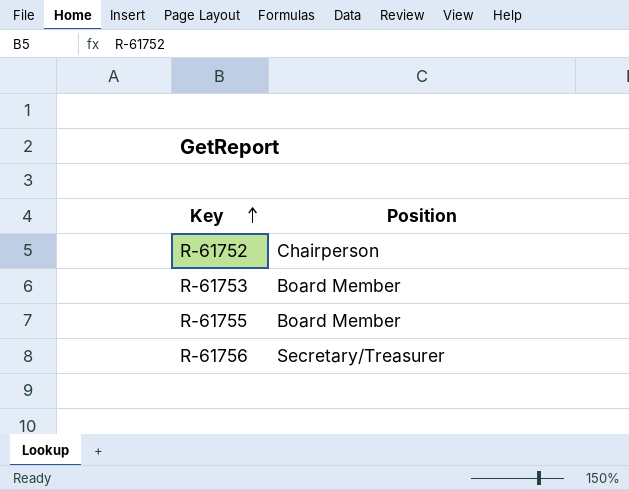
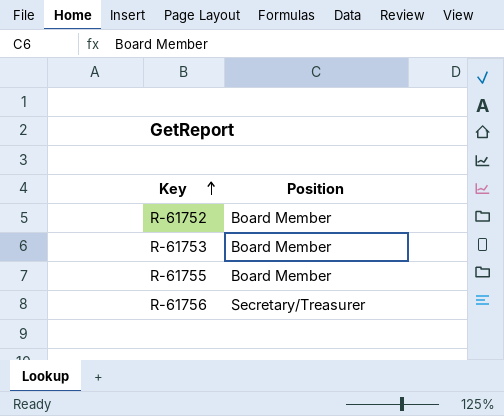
R-61752 | Position: Chairperson -> Board Member

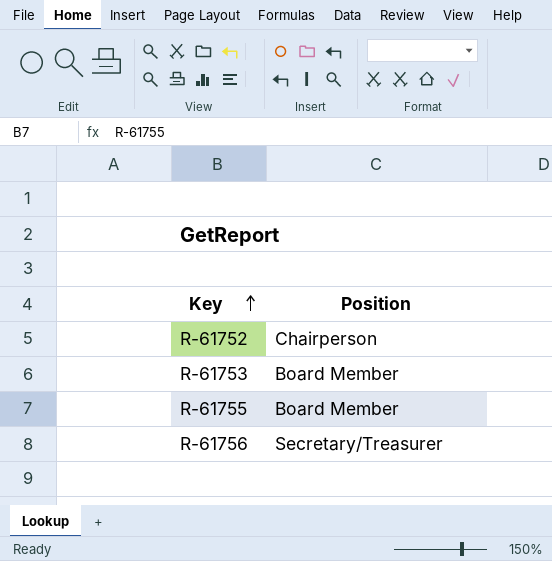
R-61752 | Position: Board Member -> Chairperson

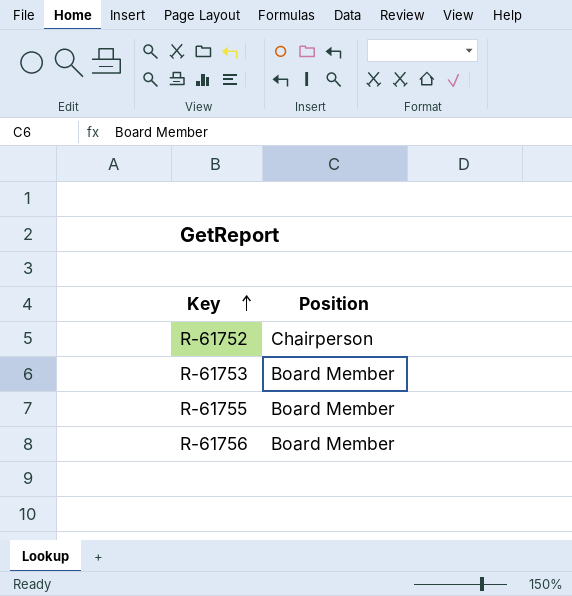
R-61756 | Position: Secretary/Treasurer -> Board Member

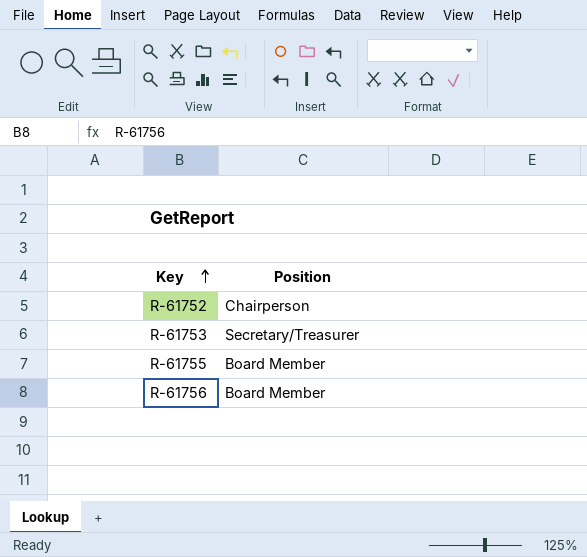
R-61753 | Position: Board Member -> Secretary/Treasurer

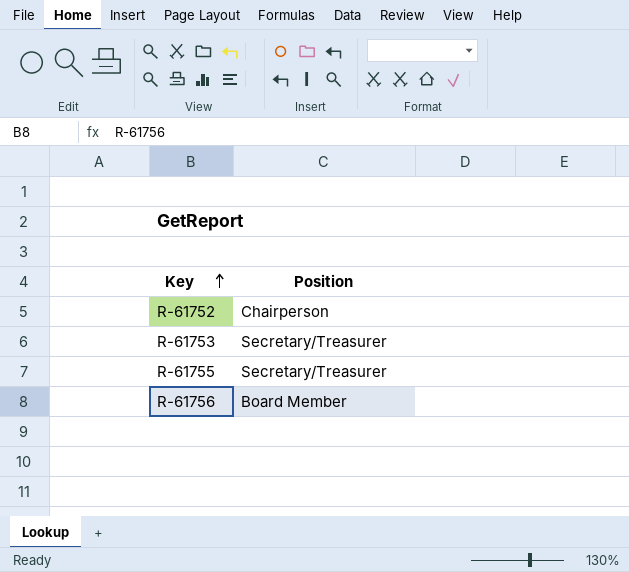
R-61755 | Position: Board Member -> Secretary/Treasurer

